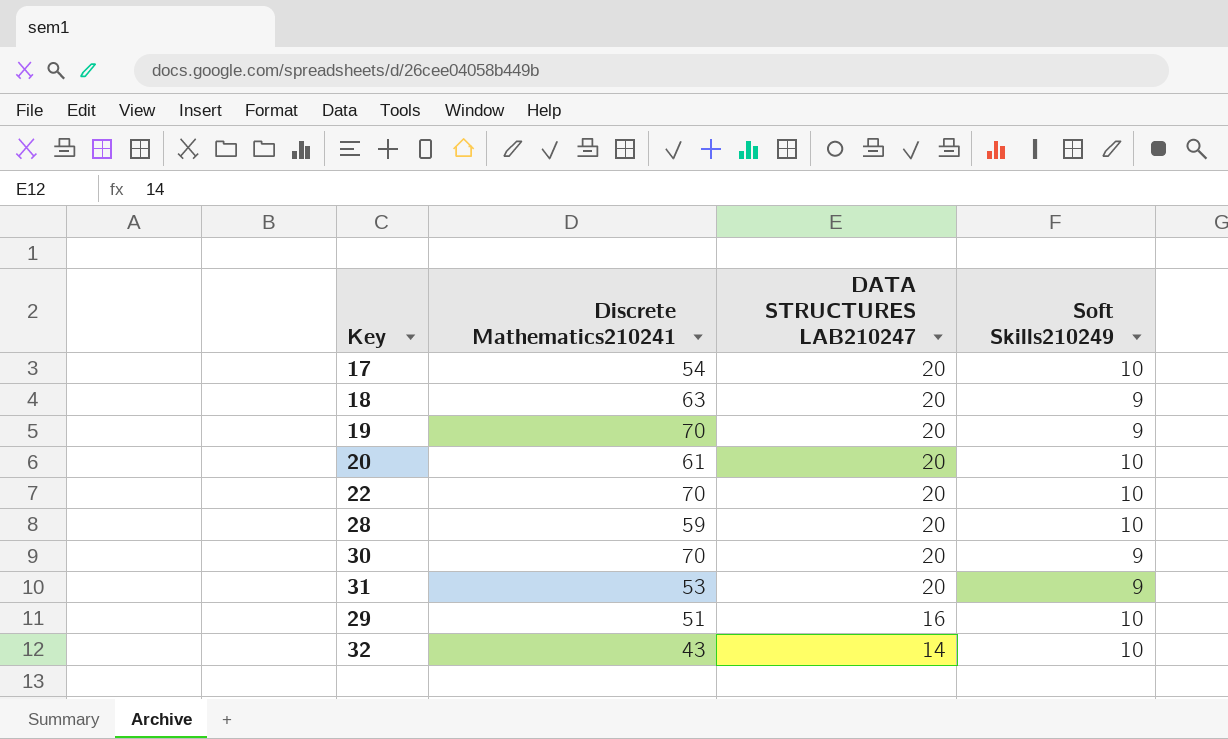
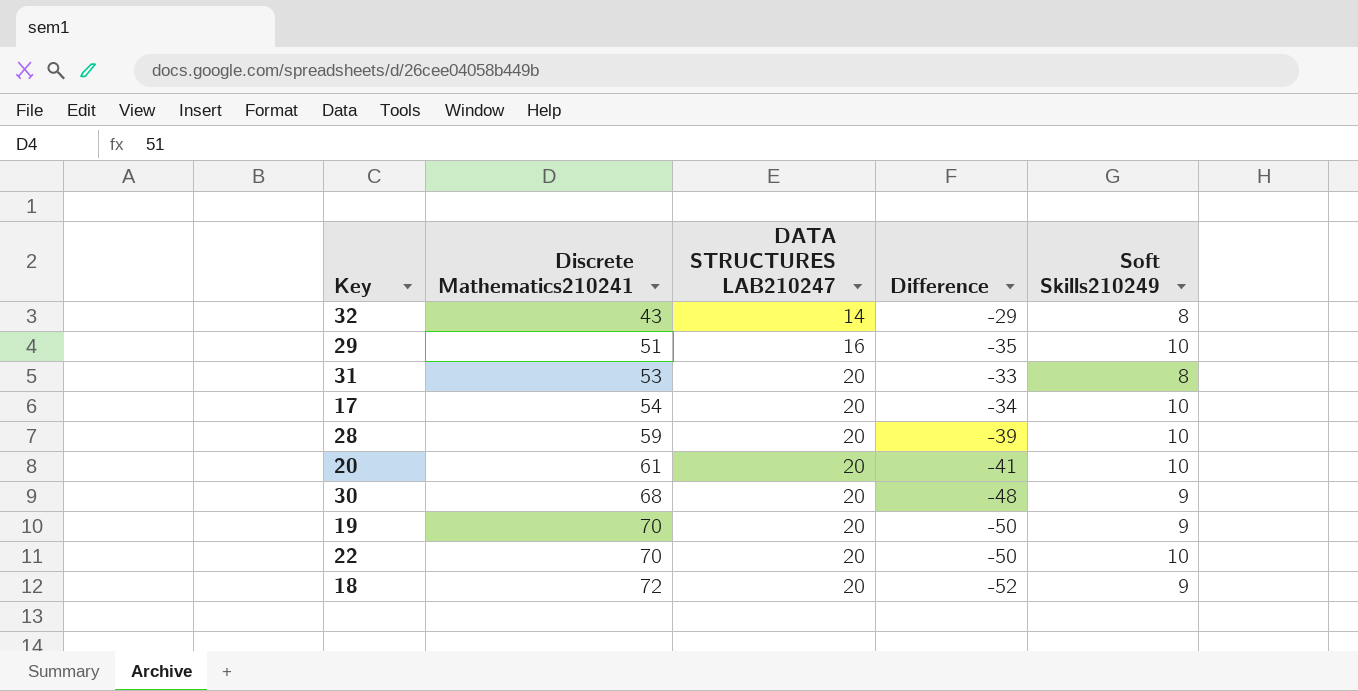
row order: DATA STRUCTURES LAB210247 descending -> Discrete Mathematics210241 ascending
column Difference | formula: none -> [DATA STRUCTURES LAB210247] - [Discrete Mathematics210241]
32 | Soft Skills210249: 10 -> 8
31 | Soft Skills210249: 9 -> 8
30 | Discrete Mathematics210241: 70 -> 68
18 | Discrete Mathematics210241: 63 -> 72

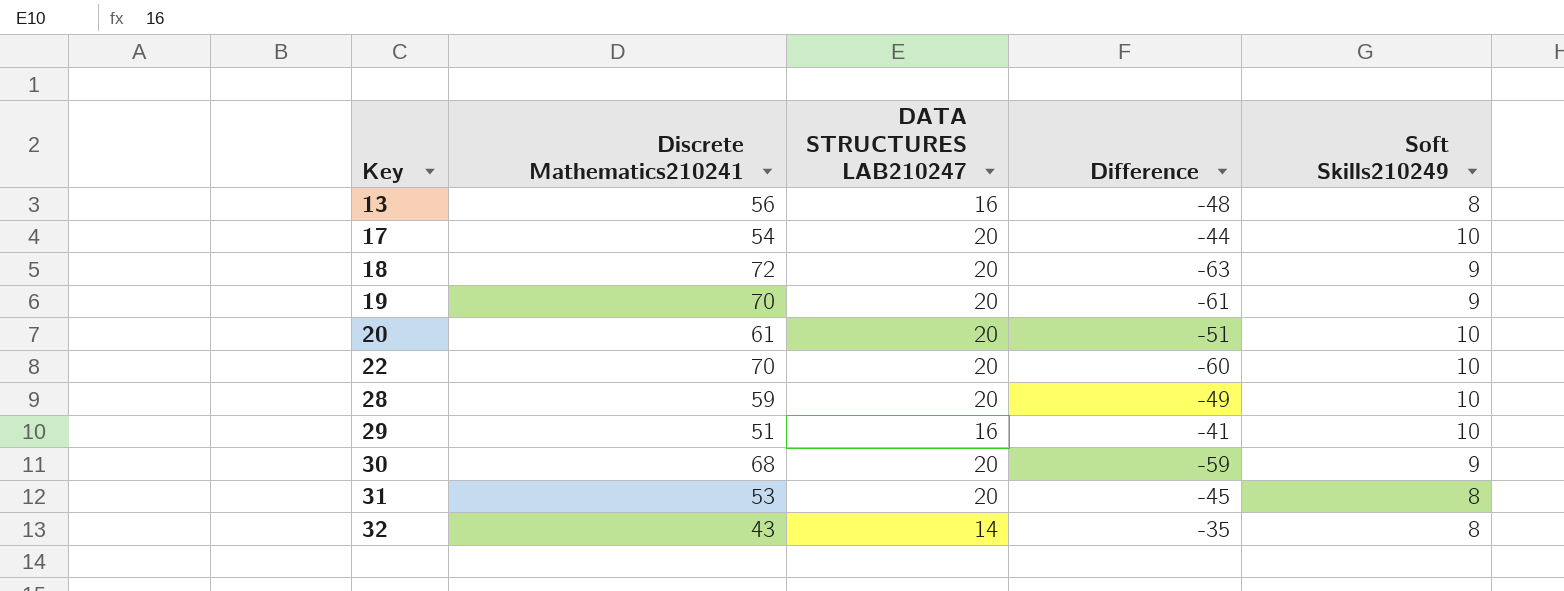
row order: Discrete Mathematics210241 ascending -> Key ascending
column Difference | formula: [DATA STRUCTURES LAB210247] - [Discrete Mathematics210241] -> [Soft Skills210249] - [Discrete Mathematics210241]
row 13: none -> 56 | 16 | -48 | 8

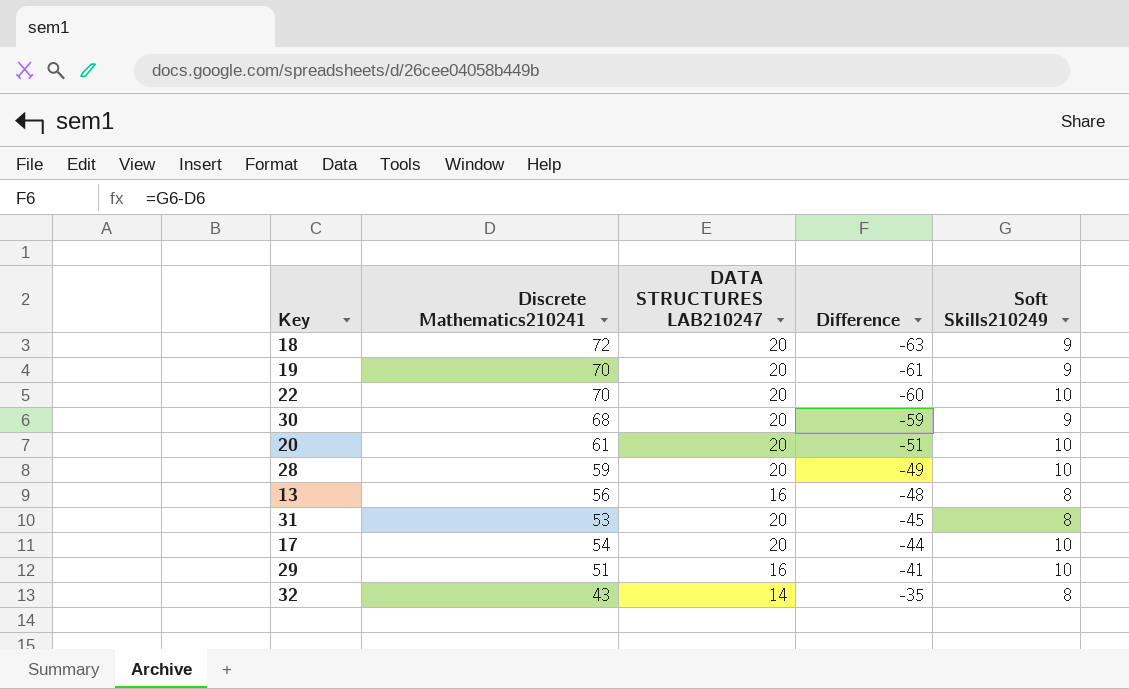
row order: Key ascending -> Difference ascending

